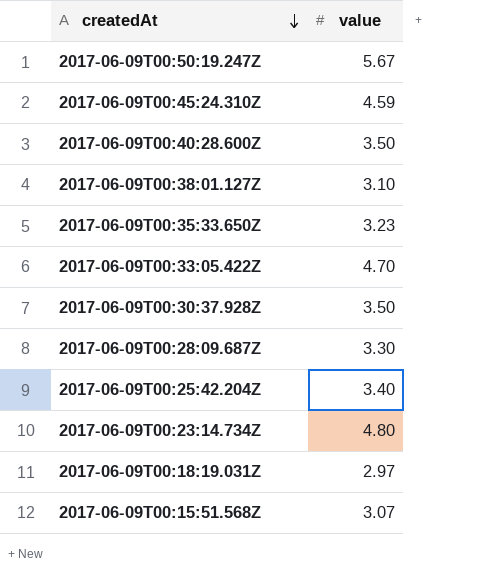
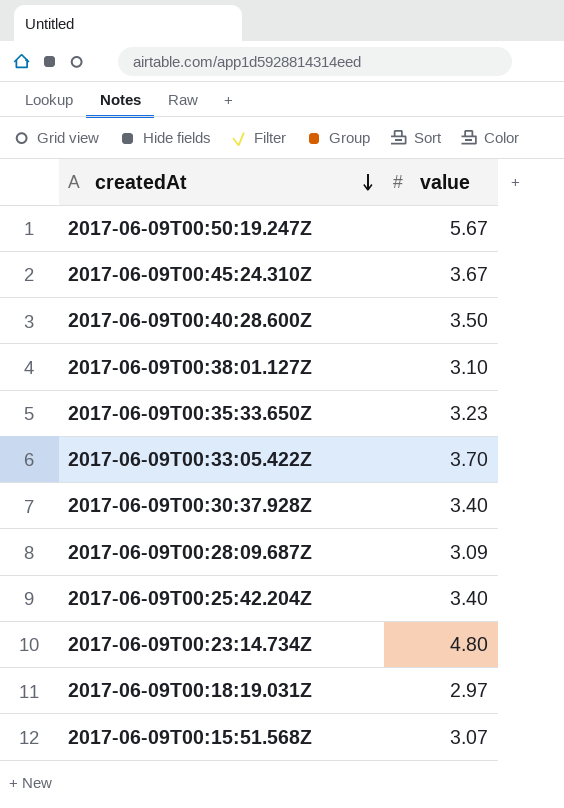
2017-06-09T00:45:24.310Z | value: 4.59 -> 3.67
2017-06-09T00:33:05.422Z | value: 4.70 -> 3.70
2017-06-09T00:30:37.928Z | value: 3.50 -> 3.40
2017-06-09T00:28:09.687Z | value: 3.30 -> 3.09

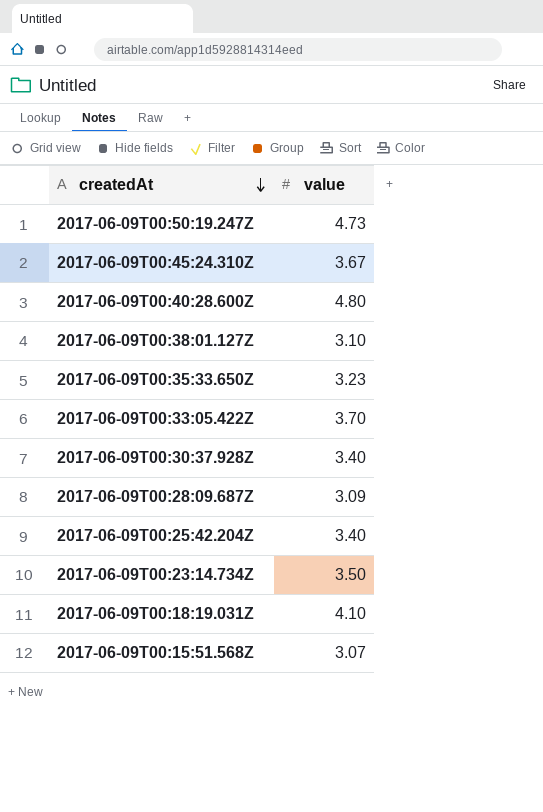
2017-06-09T00:50:19.247Z | value: 5.67 -> 4.73
2017-06-09T00:40:28.600Z | value: 3.50 -> 4.80
2017-06-09T00:23:14.734Z | value: 4.80 -> 3.50
2017-06-09T00:18:19.031Z | value: 2.97 -> 4.10

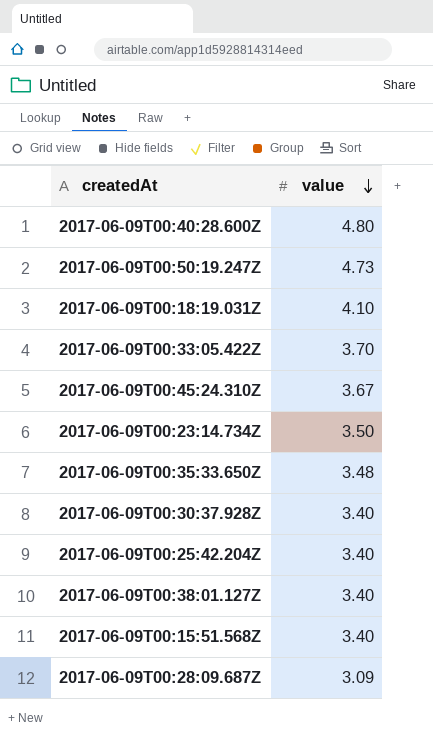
row order: createdAt descending -> value descending
2017-06-09T00:35:33.650Z | value: 3.23 -> 3.48
2017-06-09T00:38:01.127Z | value: 3.10 -> 3.40
2017-06-09T00:15:51.568Z | value: 3.07 -> 3.40

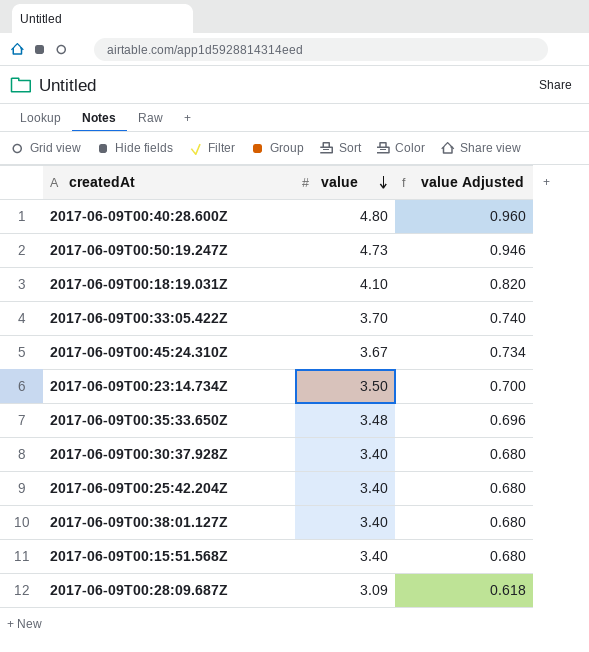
column value Adjusted | formula: none -> [value] * 0.2

